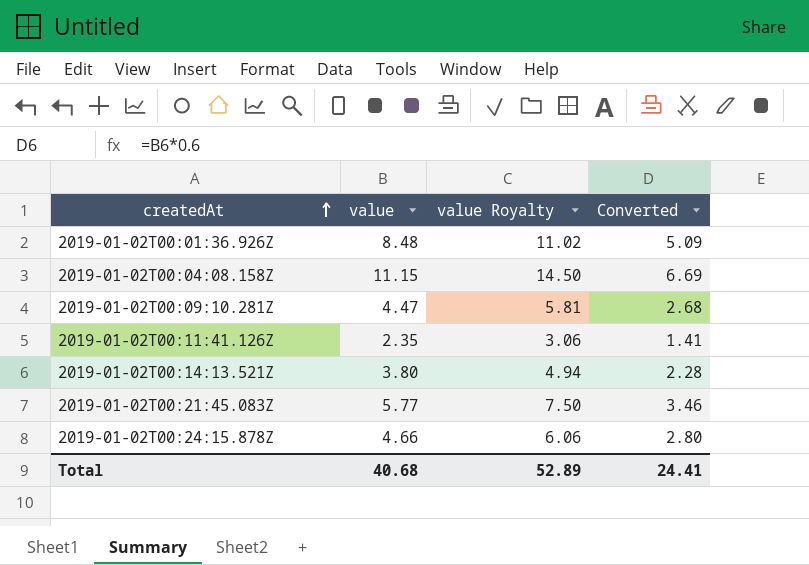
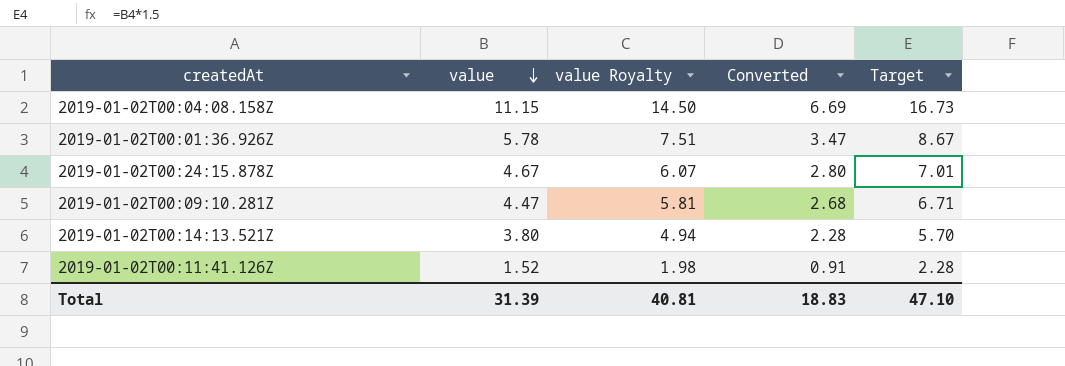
row order: createdAt ascending -> value descending
column Target | formula: none -> [value] * 1.5
row 2019-01-02T00:21:45.083Z: 5.77 | 7.50 | 3.46 -> none
2019-01-02T00:01:36.926Z | value: 8.48 -> 5.78
2019-01-02T00:01:36.926Z | value Royalty: 11.02 -> 7.51
2019-01-02T00:01:36.926Z | Converted: 5.09 -> 3.47
2019-01-02T00:24:15.878Z | value: 4.66 -> 4.67
2019-01-02T00:24:15.878Z | value Royalty: 6.06 -> 6.07
2019-01-02T00:11:41.126Z | value: 2.35 -> 1.52
2019-01-02T00:11:41.126Z | value Royalty: 3.06 -> 1.98
2019-01-02T00:11:41.126Z | Converted: 1.41 -> 0.91
Total | value: 40.68 -> 31.39
Total | value Royalty: 52.89 -> 40.81
Total | Converted: 24.41 -> 18.83

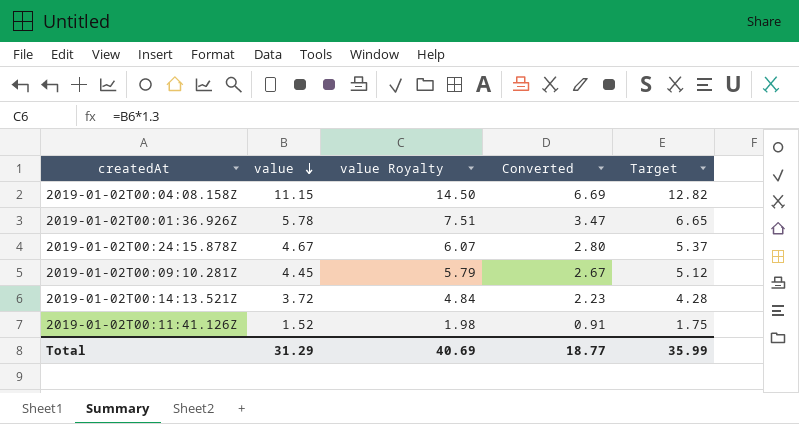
column Target | formula: [value] * 1.5 -> [value] * 1.15
2019-01-02T00:09:10.281Z | value: 4.47 -> 4.45
2019-01-02T00:09:10.281Z | value Royalty: 5.81 -> 5.79
2019-01-02T00:09:10.281Z | Converted: 2.68 -> 2.67
2019-01-02T00:14:13.521Z | value: 3.80 -> 3.72
2019-01-02T00:14:13.521Z | value Royalty: 4.94 -> 4.84
2019-01-02T00:14:13.521Z | Converted: 2.28 -> 2.23
Total | value: 31.39 -> 31.29
Total | value Royalty: 40.81 -> 40.69
Total | Converted: 18.83 -> 18.77
Total | Target: 47.10 -> 35.99

